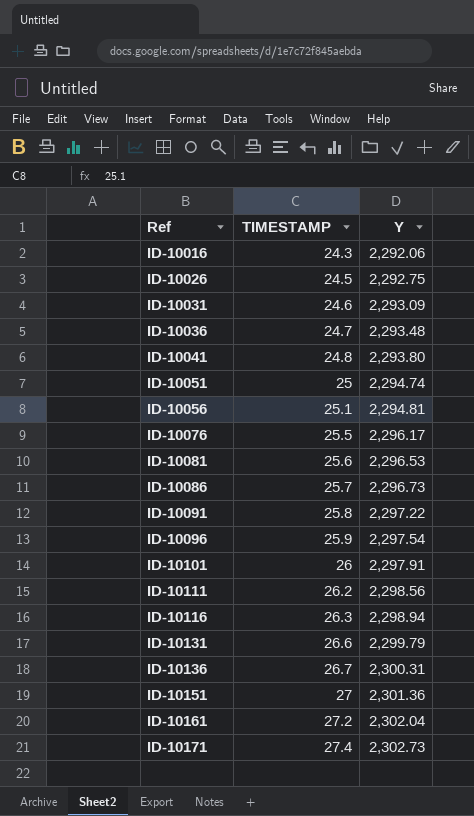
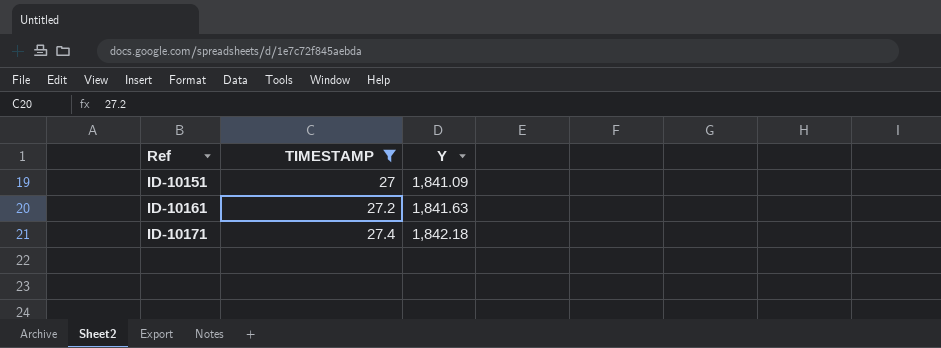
filter: none -> TIMESTAMP >= 27
ID-10151 | Y: 2,301.36 -> 1,841.09
ID-10161 | Y: 2,302.04 -> 1,841.63
ID-10171 | Y: 2,302.73 -> 1,842.18

